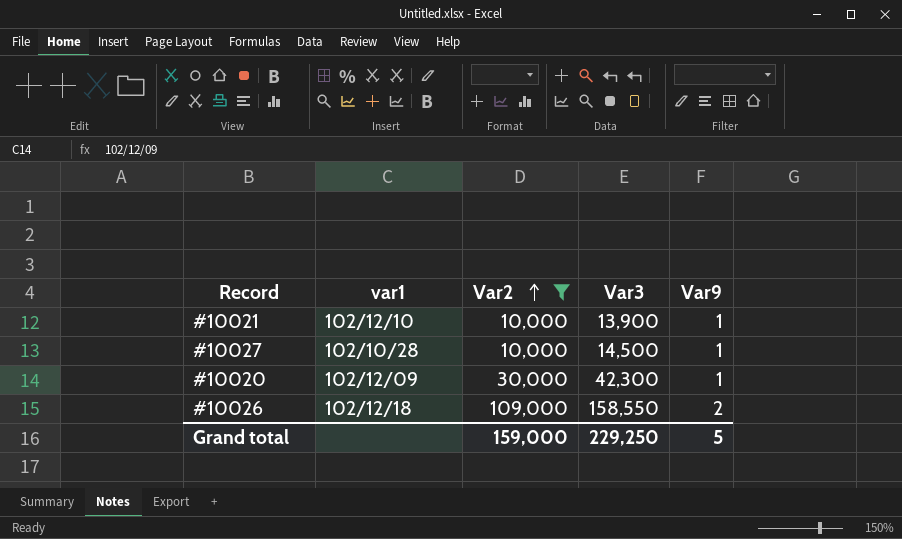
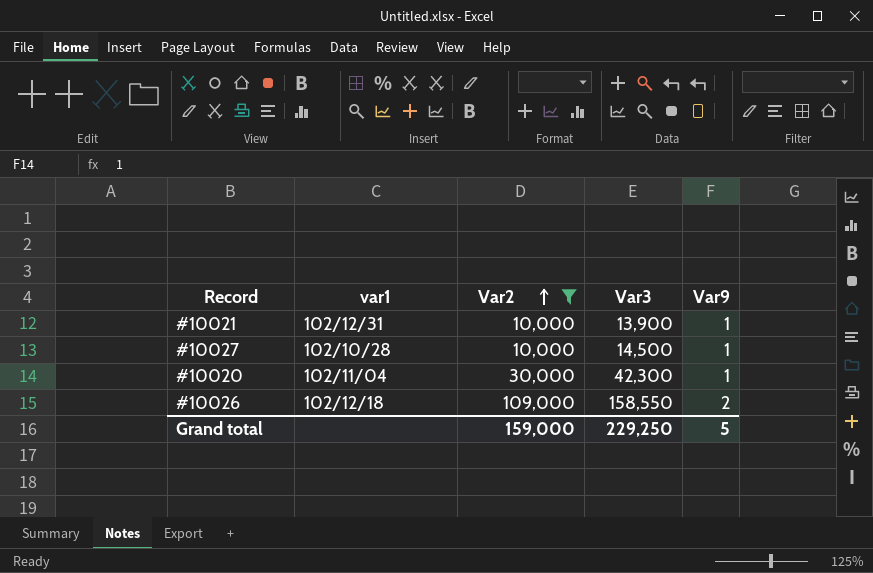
#10021 | var1: 102/12/10 -> 102/12/31
#10020 | var1: 102/12/09 -> 102/11/04

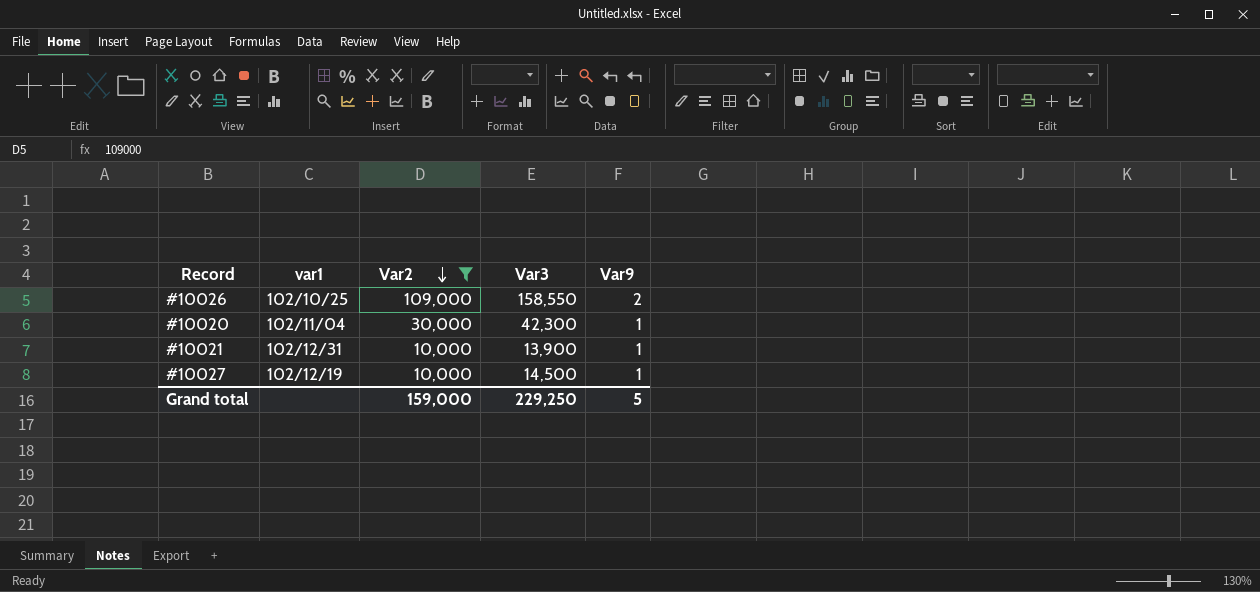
row order: Var2 ascending -> Var2 descending
#10026 | var1: 102/12/18 -> 102/10/25
#10027 | var1: 102/10/28 -> 102/12/19

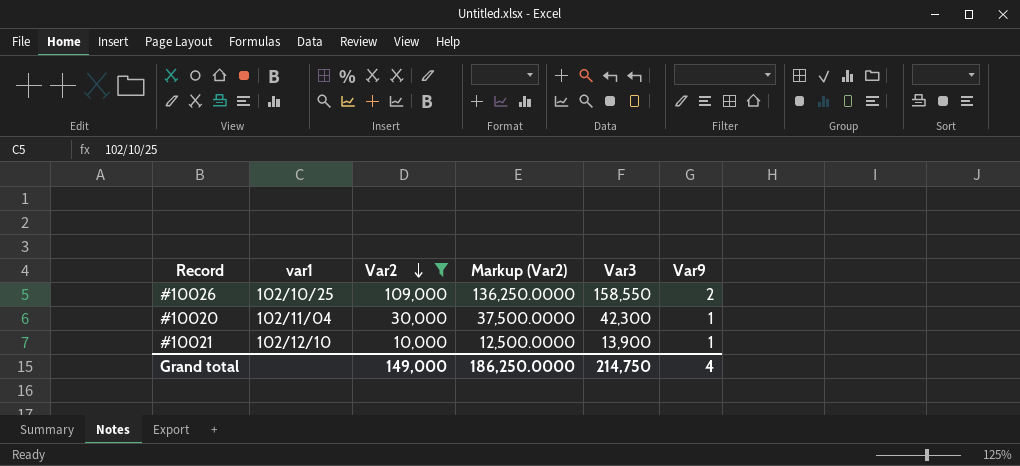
column Markup (Var2) | formula: none -> [Var2] * 1.25
row #10027: 102/12/19 | 10,000 | 14,500 | 1 -> none
#10021 | var1: 102/12/31 -> 102/12/10
Grand total | Var2: 159,000 -> 149,000
Grand total | Var3: 229,250 -> 214,750
Grand total | Var9: 5 -> 4

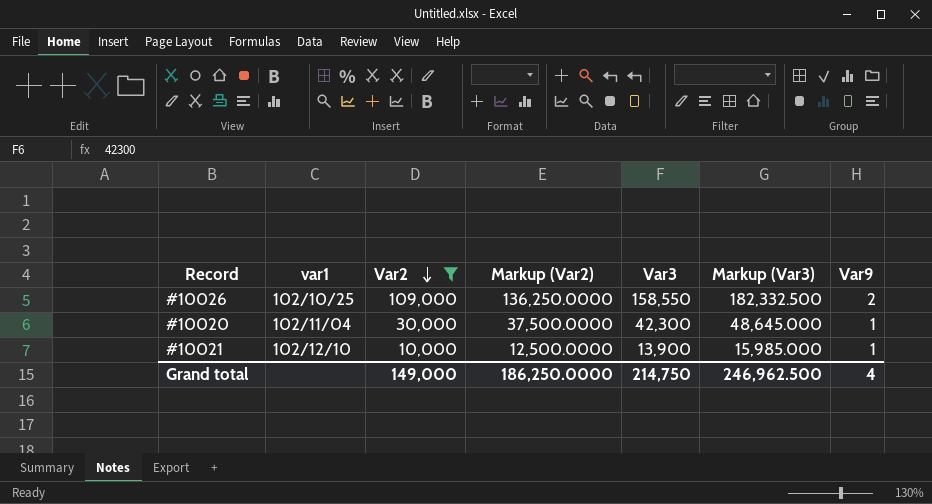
column Markup (Var3) | formula: none -> [Var3] * 1.15

